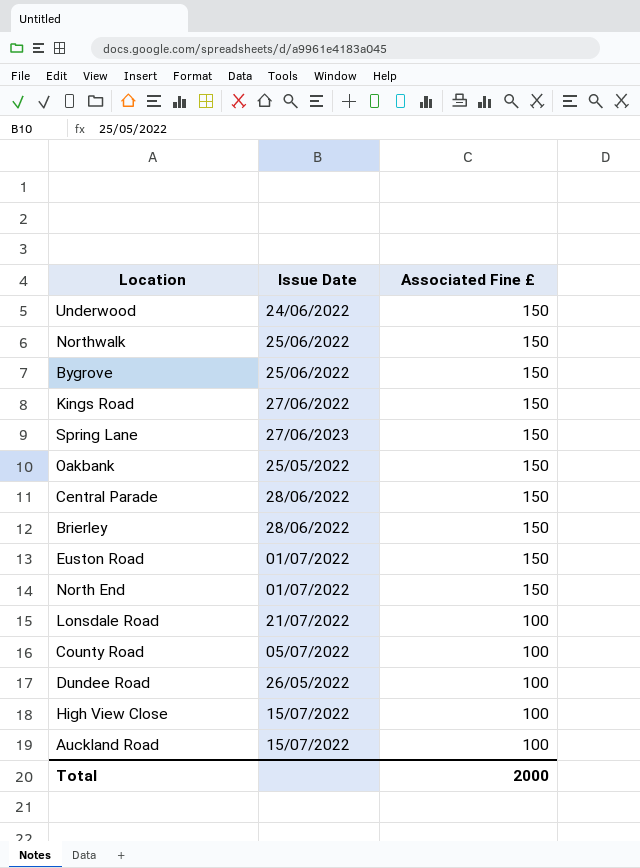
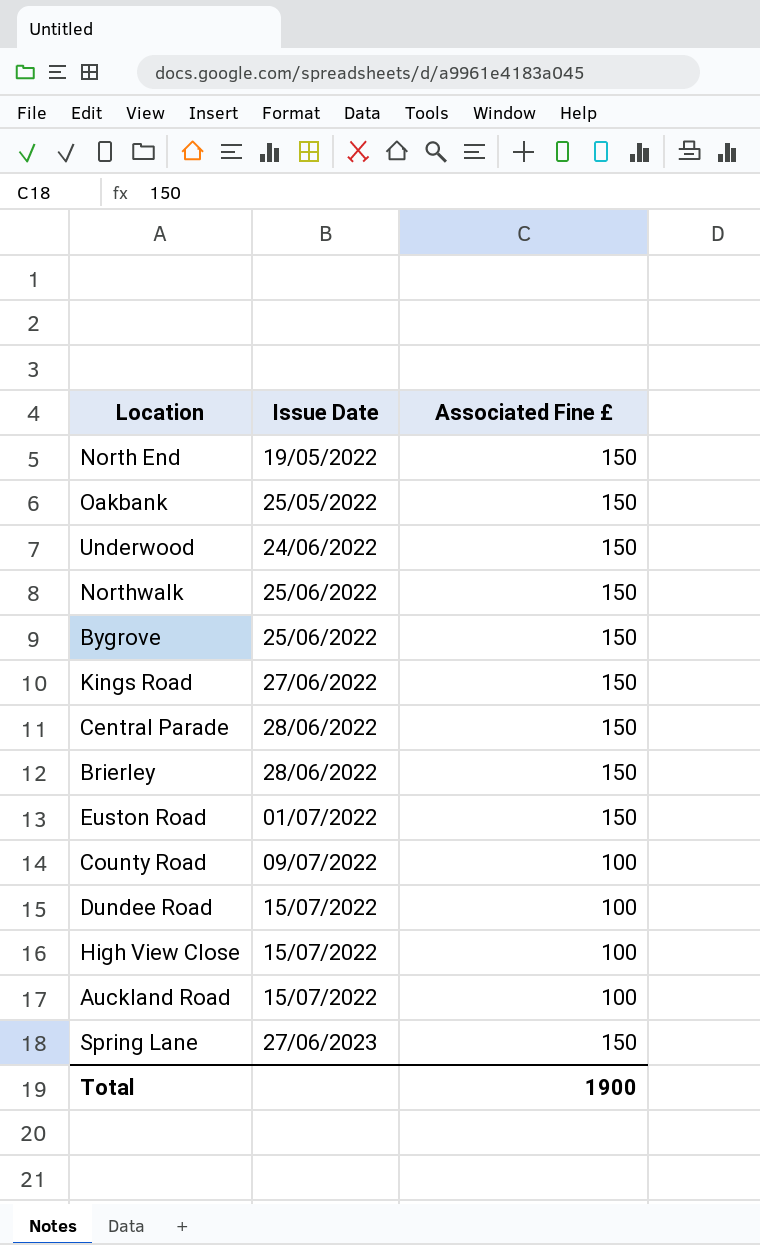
row order: Associated Fine £ descending -> Issue Date ascending
row Lonsdale Road: 21/07/2022 | 100 -> none
North End | Issue Date: 01/07/2022 -> 19/05/2022
County Road | Issue Date: 05/07/2022 -> 09/07/2022
Dundee Road | Issue Date: 26/05/2022 -> 15/07/2022
Total | Associated Fine £: 2000 -> 1900

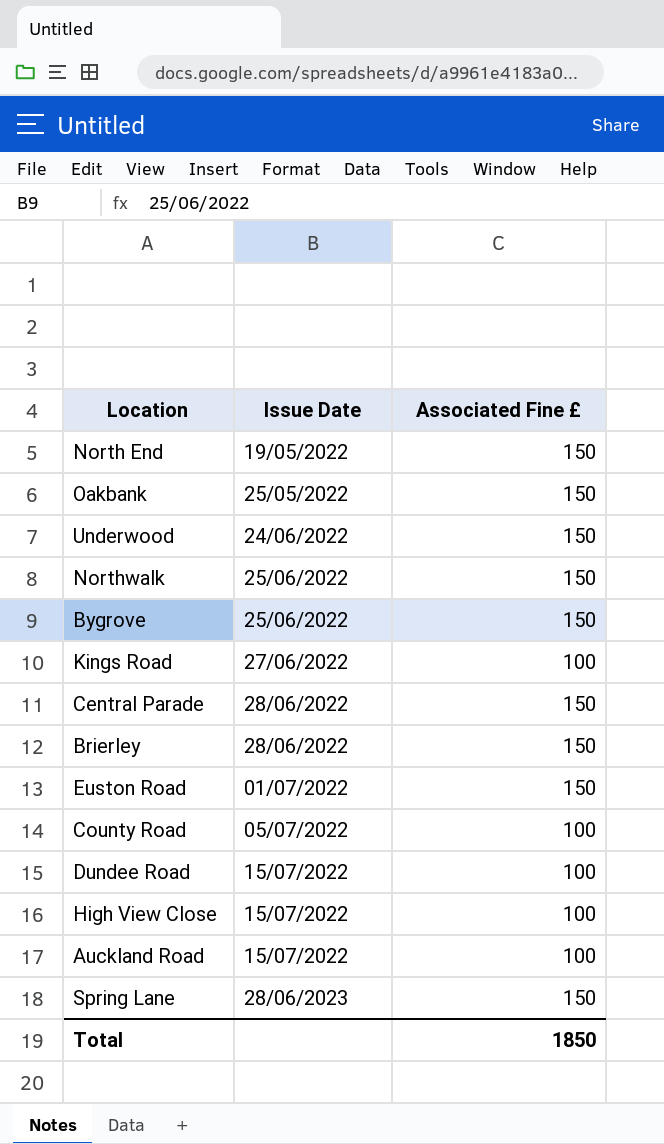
Kings Road | Associated Fine £: 150 -> 100
County Road | Issue Date: 09/07/2022 -> 05/07/2022
Spring Lane | Issue Date: 27/06/2023 -> 28/06/2023
Total | Associated Fine £: 1900 -> 1850

